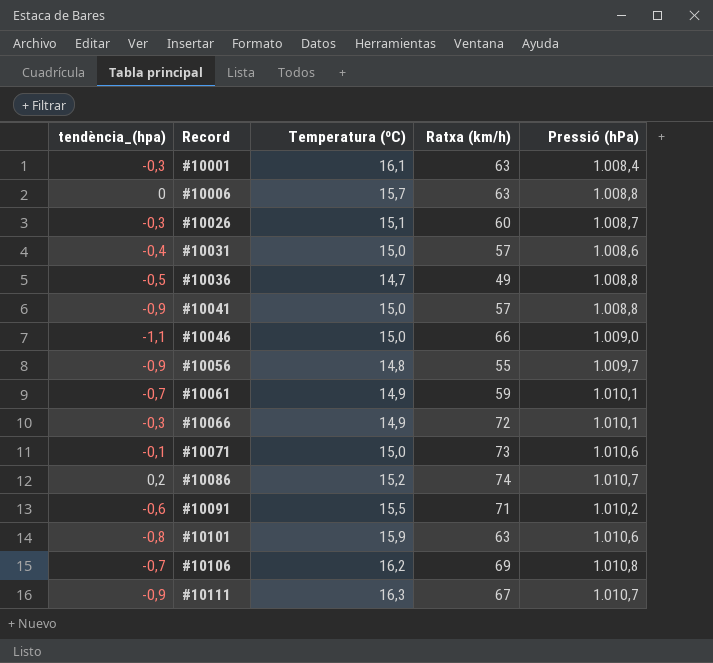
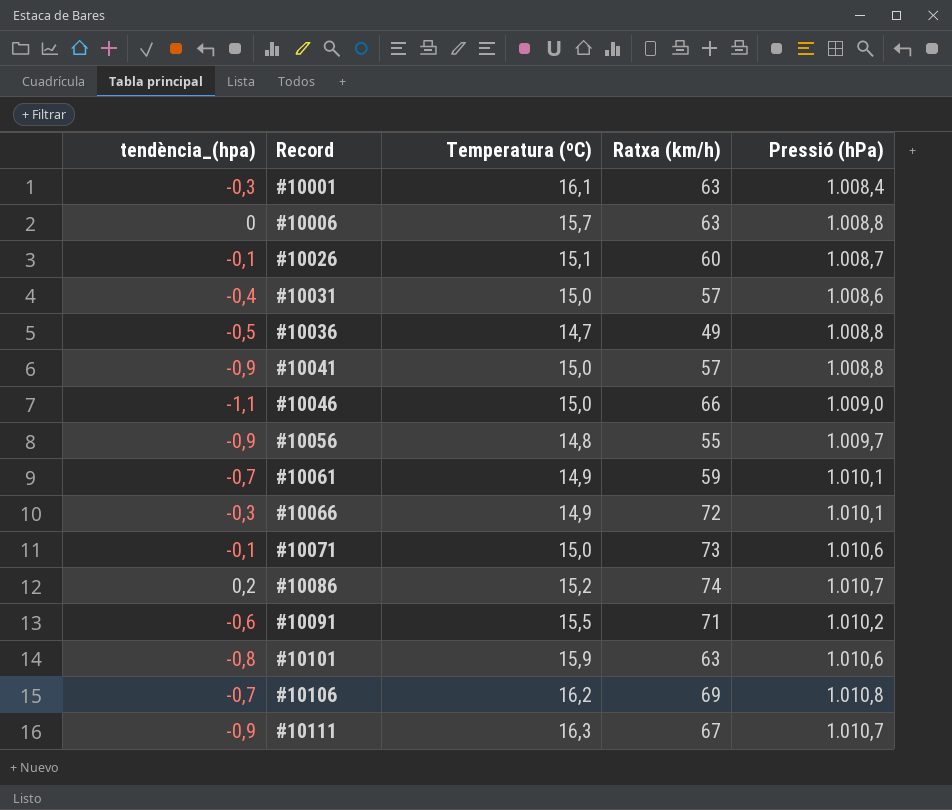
#10026 | tendència_(hpa): -0,3 -> -0,1

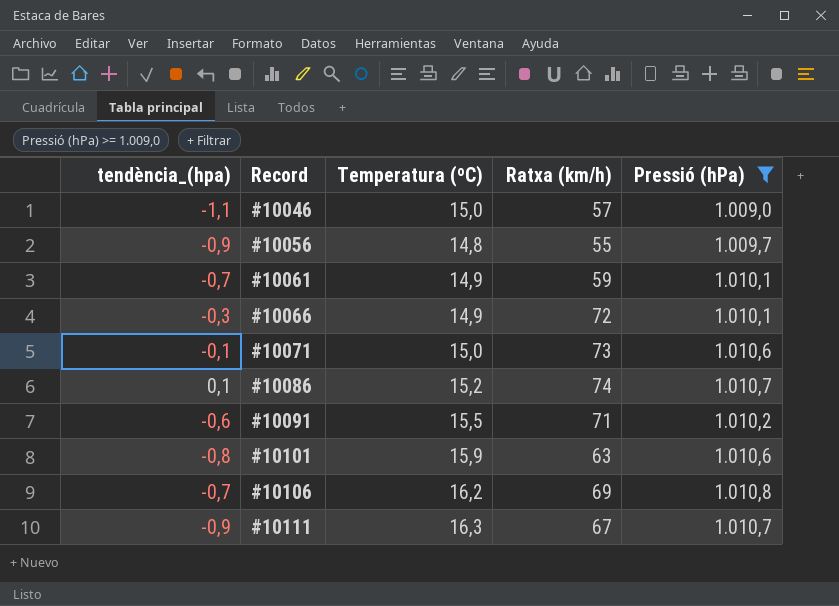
filter: none -> Pressió (hPa) >= 1.009,0
#10046 | Ratxa (km/h): 66 -> 57
#10086 | tendència_(hpa): 0,2 -> 0,1

